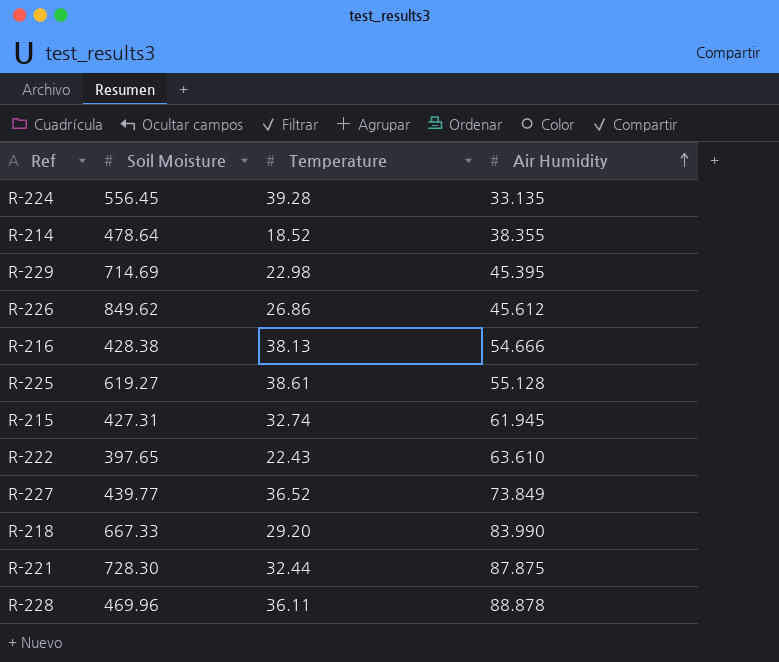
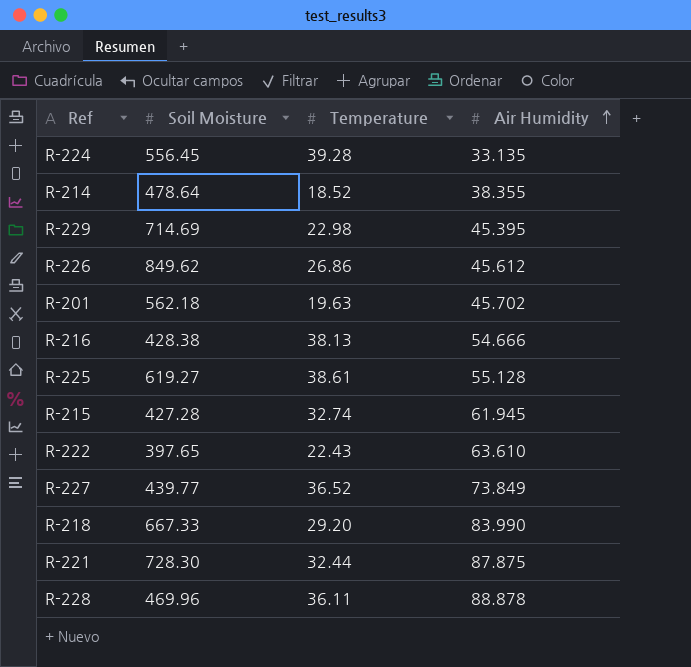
row R-201: none -> 562.18 | 19.63 | 45.702
R-215 | Soil Moisture: 427.31 -> 427.28

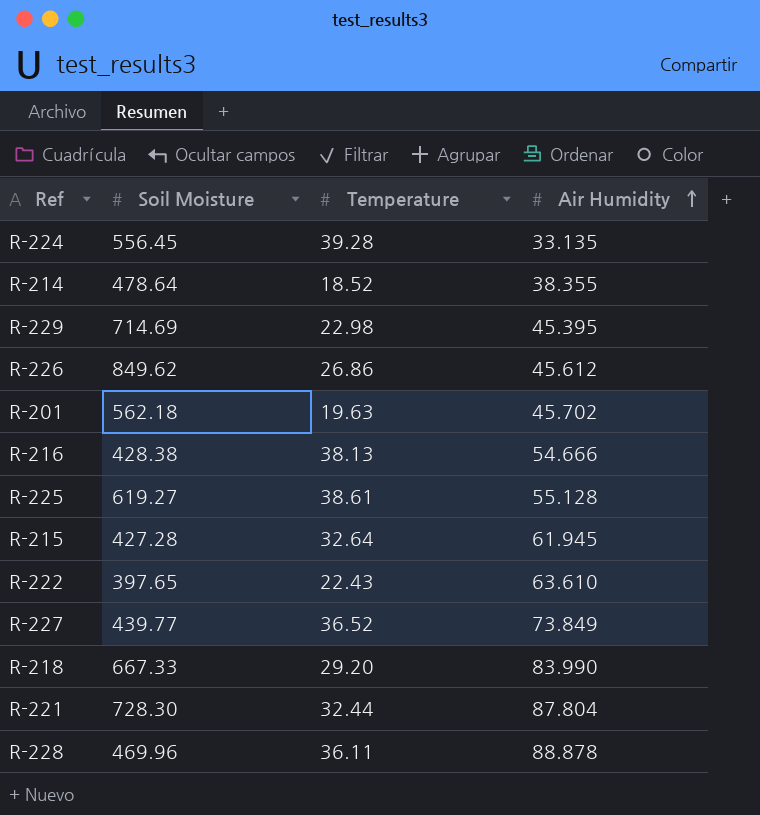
R-215 | Temperature: 32.74 -> 32.64
R-221 | Air Humidity: 87.875 -> 87.804

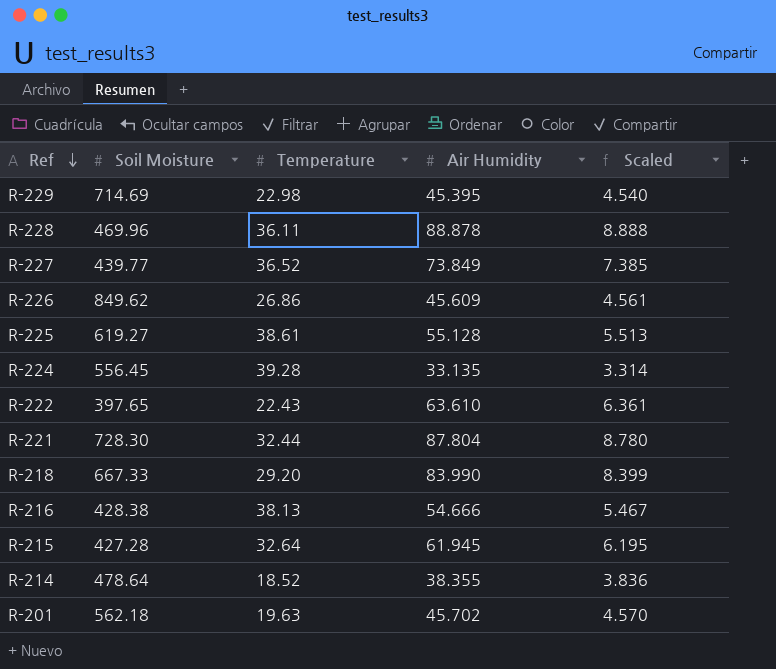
row order: Air Humidity ascending -> Ref descending
column Scaled | formula: none -> [Air Humidity] * 0.1
R-226 | Air Humidity: 45.612 -> 45.609

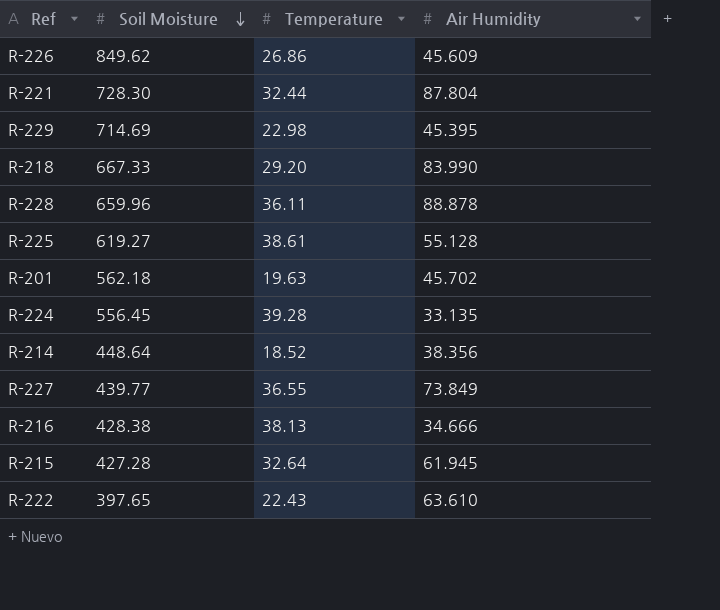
row order: Ref descending -> Soil Moisture descending
column Scaled | formula: [Air Humidity] * 0.1 -> none
R-228 | Soil Moisture: 469.96 -> 659.96
R-214 | Soil Moisture: 478.64 -> 448.64
R-214 | Air Humidity: 38.355 -> 38.356
R-227 | Temperature: 36.52 -> 36.55
R-216 | Air Humidity: 54.666 -> 34.666

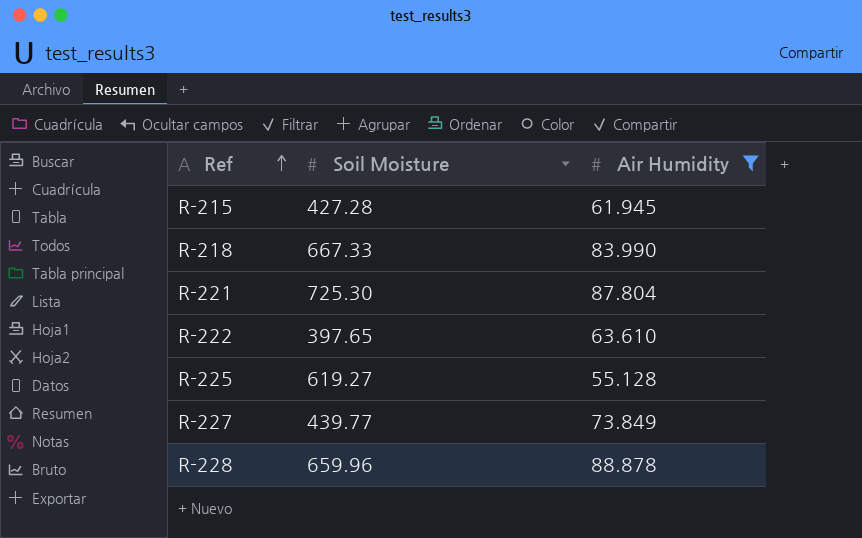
filter: none -> Air Humidity >= 55.128
row order: Soil Moisture descending -> Ref ascending
column Temperature | position: 3 -> none
R-221 | Soil Moisture: 728.30 -> 725.30

